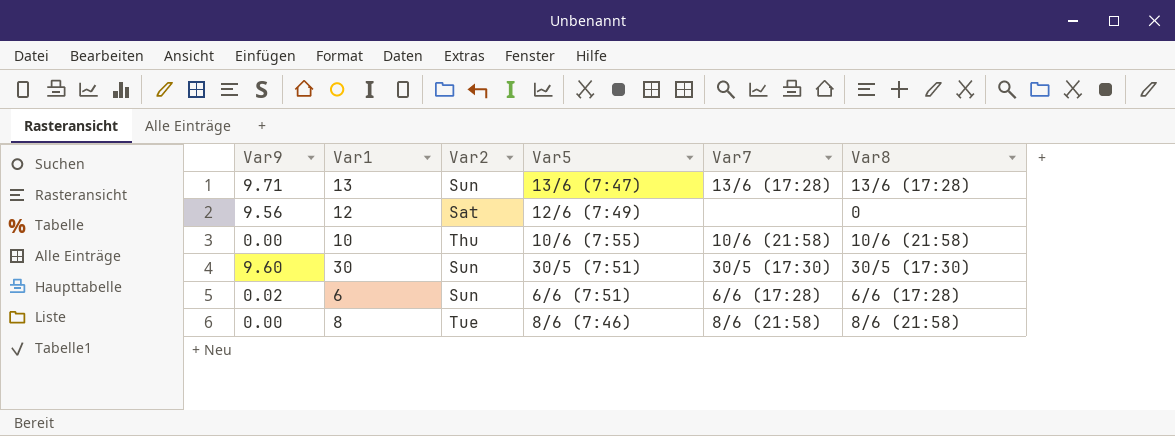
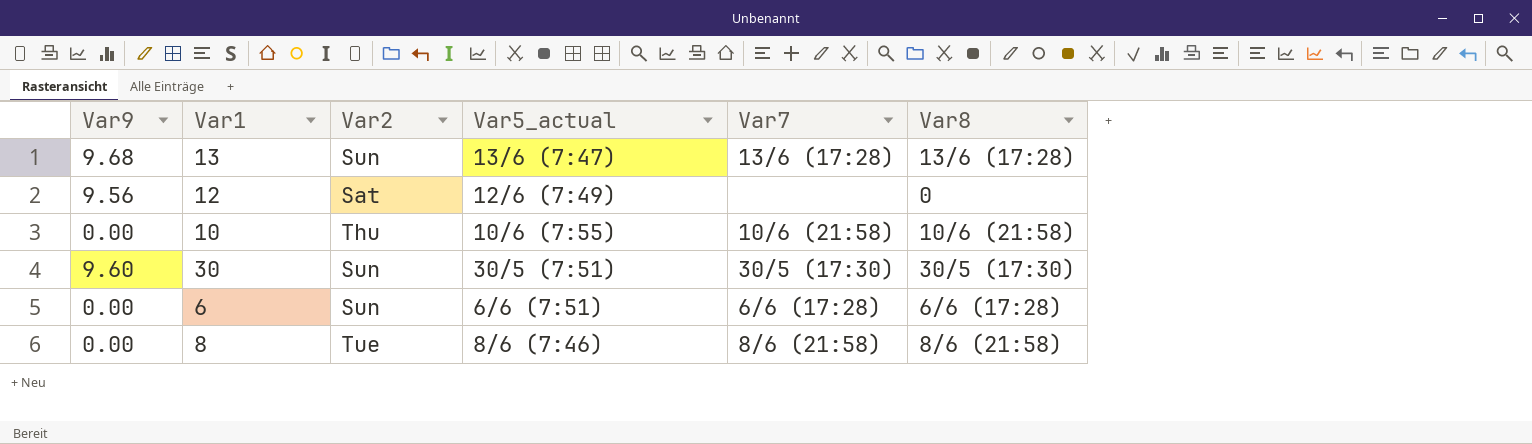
column name: Var5 -> Var5_actual
13 | Var9: 9.71 -> 9.68
6 | Var9: 0.02 -> 0.00

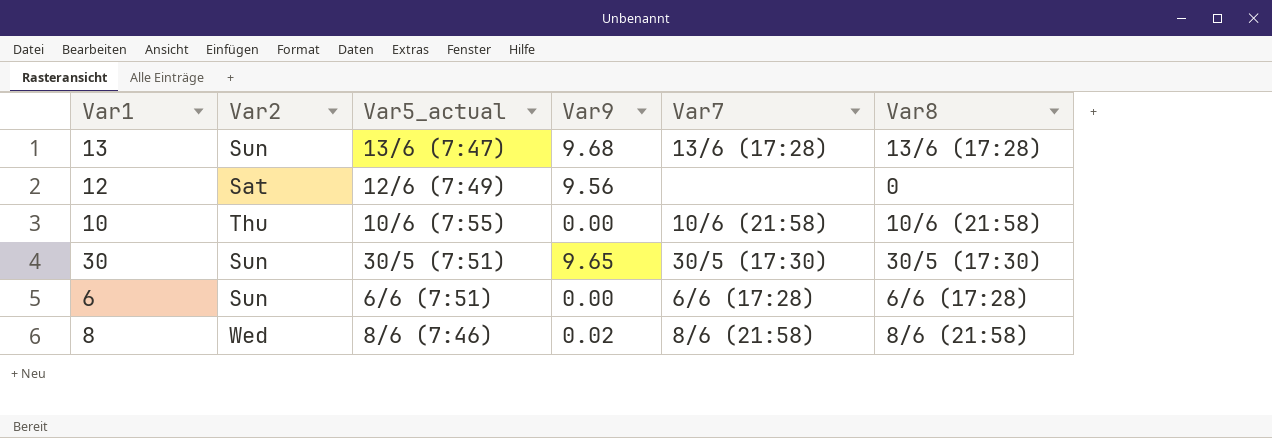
column Var9 | position: 1 -> 4
30 | Var9: 9.60 -> 9.65
8 | Var2: Tue -> Wed
8 | Var9: 0.00 -> 0.02

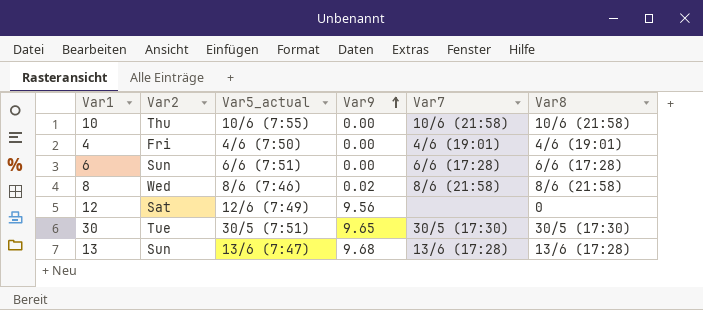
row order: none -> Var9 ascending
row 4: none -> Fri | 4/6 (7:50) | 0.00 | 4/6 (19:01) | 4/6 (19:01)
30 | Var2: Sun -> Tue

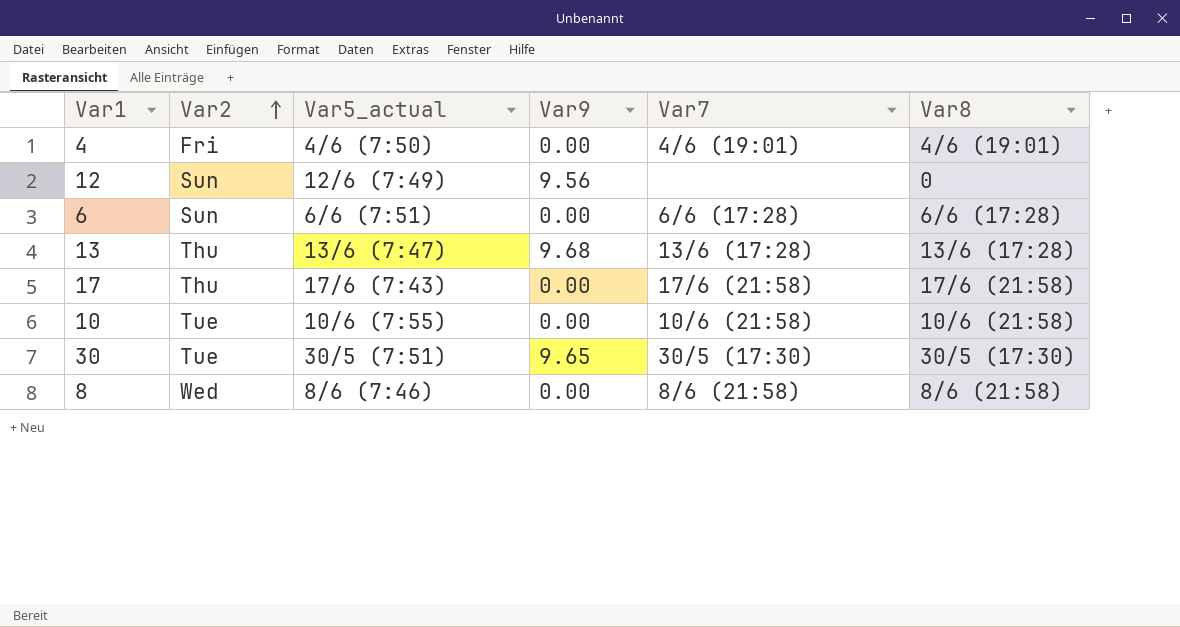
row order: Var9 ascending -> Var2 ascending
12 | Var2: Sat -> Sun
13 | Var2: Sun -> Thu
row 17: none -> Thu | 17/6 (7:43) | 0.00 | 17/6 (21:58) | 17/6 (21:58)
10 | Var2: Thu -> Tue
8 | Var9: 0.02 -> 0.00

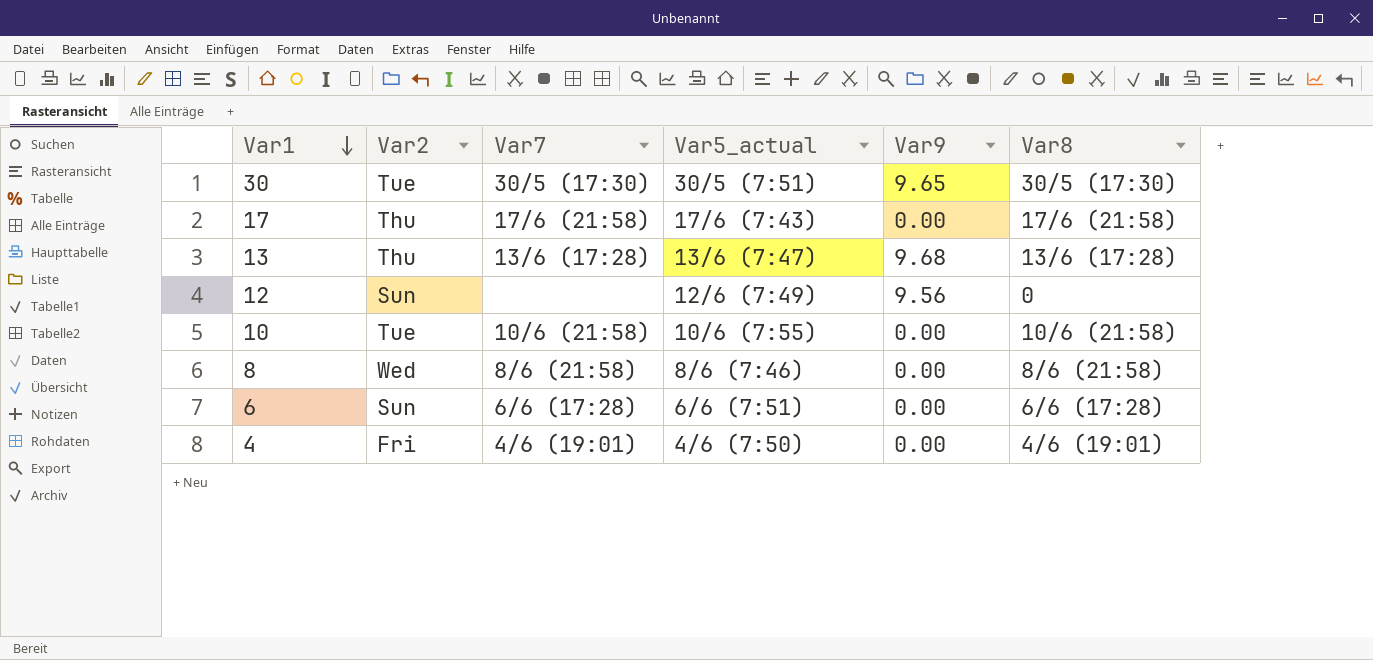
row order: Var2 ascending -> Var1 descending
column Var7 | position: 5 -> 3

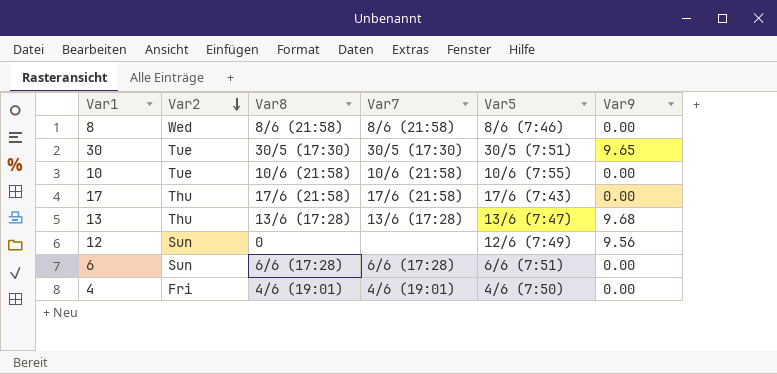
row order: Var1 descending -> Var2 descending
column Var8 | position: 6 -> 3
column name: Var5_actual -> Var5

